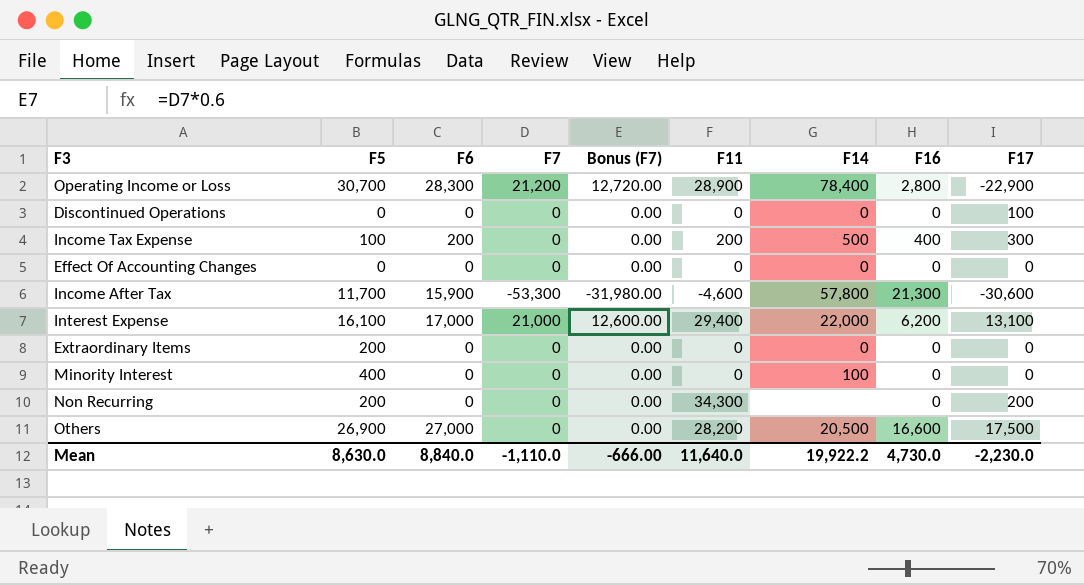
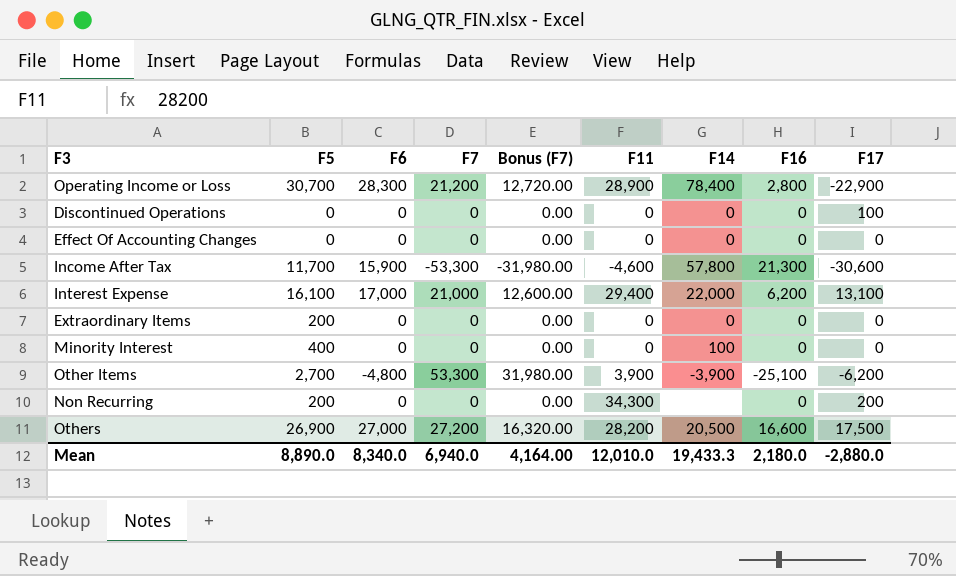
row Income Tax Expense: 100 | 200 | 0 | 0.00 | 200 | 500 | 400 | 300 -> none
row Other Items: none -> 2,700 | -4,800 | 53,300 | 31,980.00 | 3,900 | -3,900 | -25,100 | -6,200
Others | F7: 0 -> 27,200
Others | Bonus (F7): 0.00 -> 16,320.00
Mean | F5: 8,630.0 -> 8,890.0
Mean | F6: 8,840.0 -> 8,340.0
Mean | F7: -1,110.0 -> 6,940.0
Mean | Bonus (F7): -666.00 -> 4,164.00
Mean | F11: 11,640.0 -> 12,010.0
Mean | F14: 19,922.2 -> 19,433.3
Mean | F16: 4,730.0 -> 2,180.0
Mean | F17: -2,230.0 -> -2,880.0

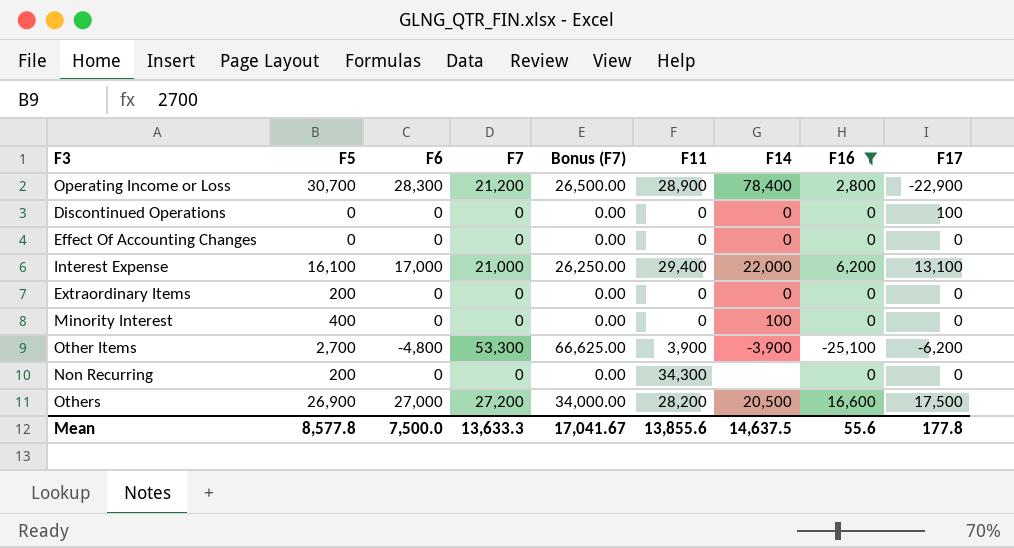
filter: none -> F16 != 21,300
column Bonus (F7) | formula: [F7] * 0.6 -> [F7] * 1.25
Non Recurring | F17: 200 -> 0
Mean | F5: 8,890.0 -> 8,577.8
Mean | F6: 8,340.0 -> 7,500.0
Mean | F7: 6,940.0 -> 13,633.3
Mean | Bonus (F7): 4,164.00 -> 17,041.67
Mean | F11: 12,010.0 -> 13,855.6
Mean | F14: 19,433.3 -> 14,637.5
Mean | F16: 2,180.0 -> 55.6
Mean | F17: -2,880.0 -> 177.8

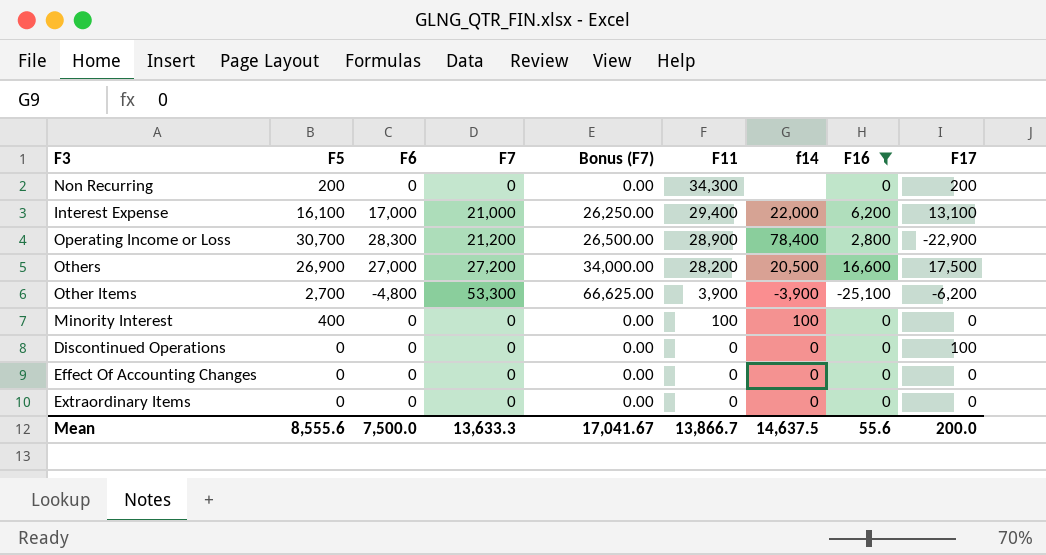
row order: none -> F11 descending
column name: F14 -> f14
Non Recurring | F17: 0 -> 200
Minority Interest | F11: 0 -> 100
Extraordinary Items | F5: 200 -> 0
Mean | F5: 8,577.8 -> 8,555.6
Mean | F11: 13,855.6 -> 13,866.7
Mean | F17: 177.8 -> 200.0

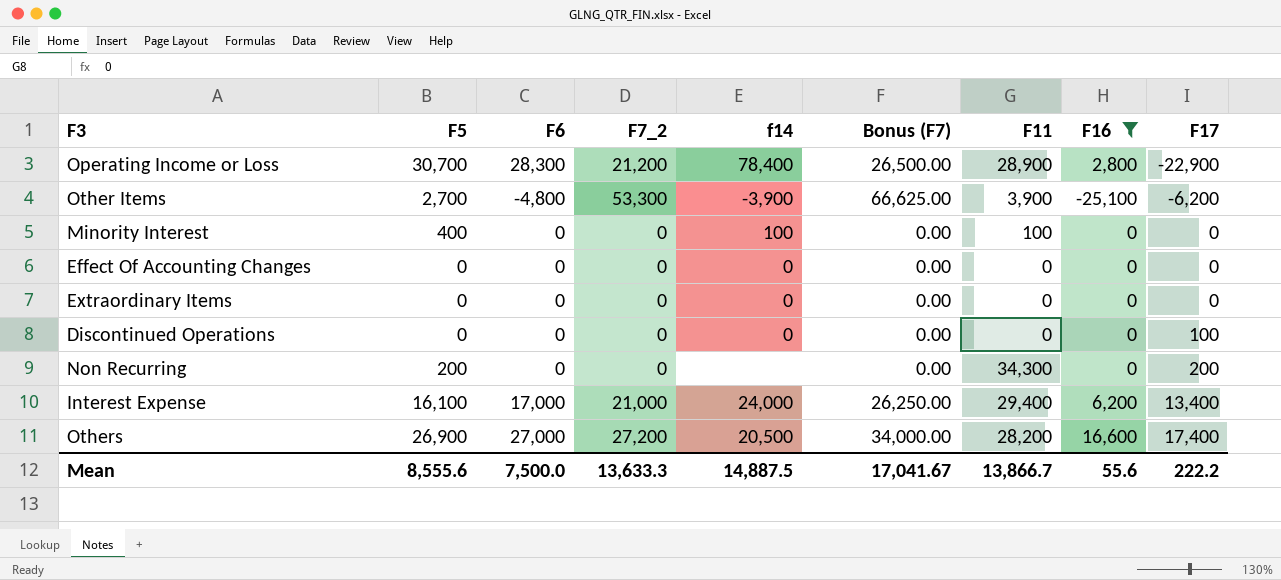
row order: F11 descending -> F17 ascending
column name: F7 -> F7_2
column f14 | position: 7 -> 5
Interest Expense | f14: 22,000 -> 24,000
Interest Expense | F17: 13,100 -> 13,400
Others | F17: 17,500 -> 17,400
Mean | f14: 14,637.5 -> 14,887.5
Mean | F17: 200.0 -> 222.2

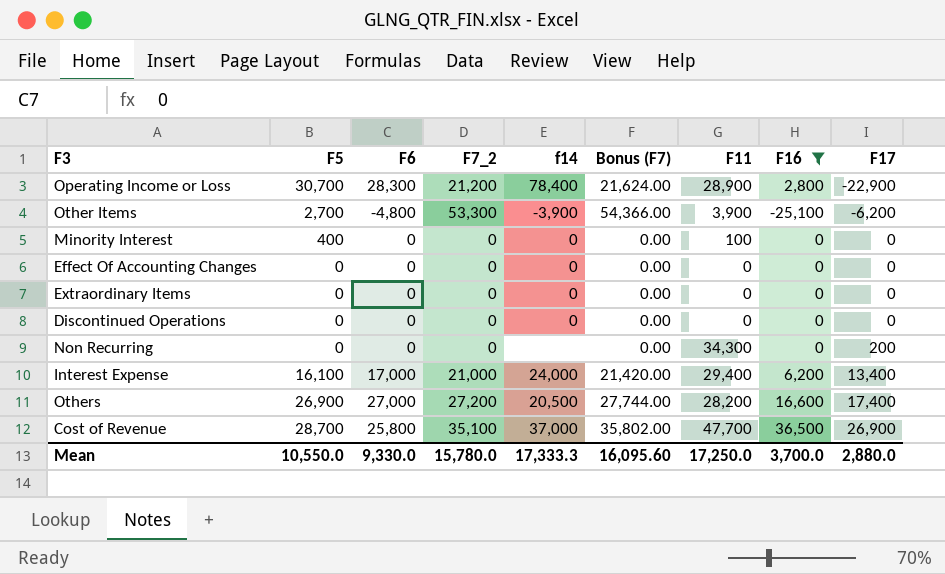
column Bonus (F7) | formula: [F7_2] * 1.25 -> [F7_2] * 1.02
Minority Interest | f14: 100 -> 0
Discontinued Operations | F17: 100 -> 0
Non Recurring | F5: 200 -> 0
row Cost of Revenue: none -> 28,700 | 25,800 | 35,100 | 37,000 | 35,802.00 | 47,700 | 36,500 | 26,900
Mean | F5: 8,555.6 -> 10,550.0
Mean | F6: 7,500.0 -> 9,330.0
Mean | F7_2: 13,633.3 -> 15,780.0
Mean | f14: 14,887.5 -> 17,333.3
Mean | Bonus (F7): 17,041.67 -> 16,095.60
Mean | F11: 13,866.7 -> 17,250.0
Mean | F16: 55.6 -> 3,700.0
Mean | F17: 222.2 -> 2,880.0

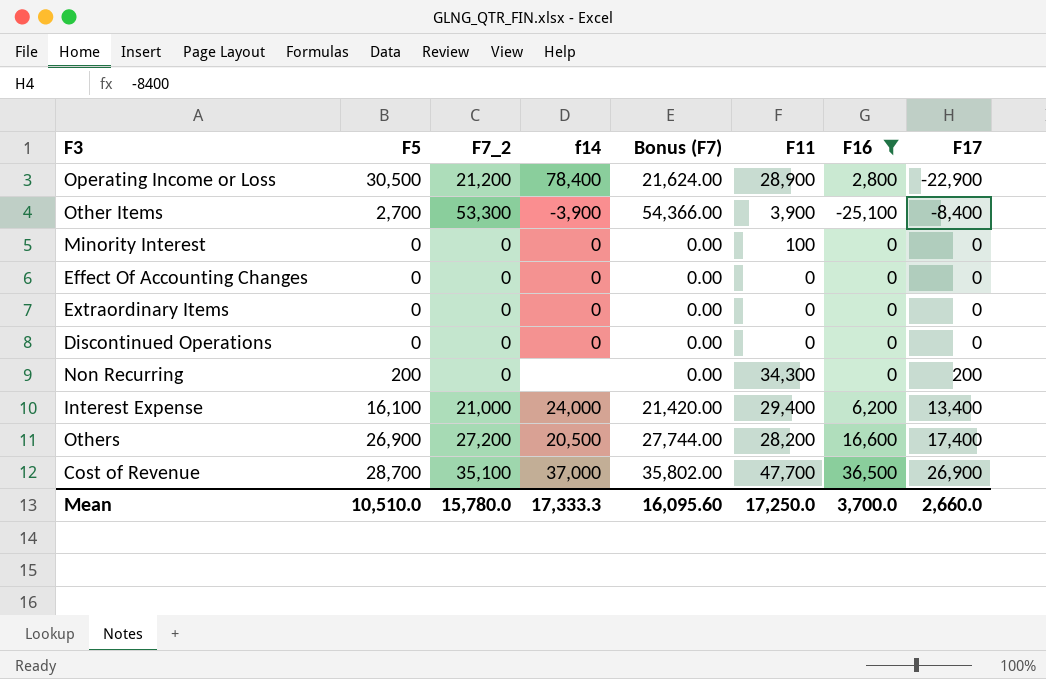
column F6 | position: 3 -> none
Operating Income or Loss | F5: 30,700 -> 30,500
Other Items | F17: -6,200 -> -8,400
Minority Interest | F5: 400 -> 0
Non Recurring | F5: 0 -> 200
Mean | F5: 10,550.0 -> 10,510.0
Mean | F17: 2,880.0 -> 2,660.0

